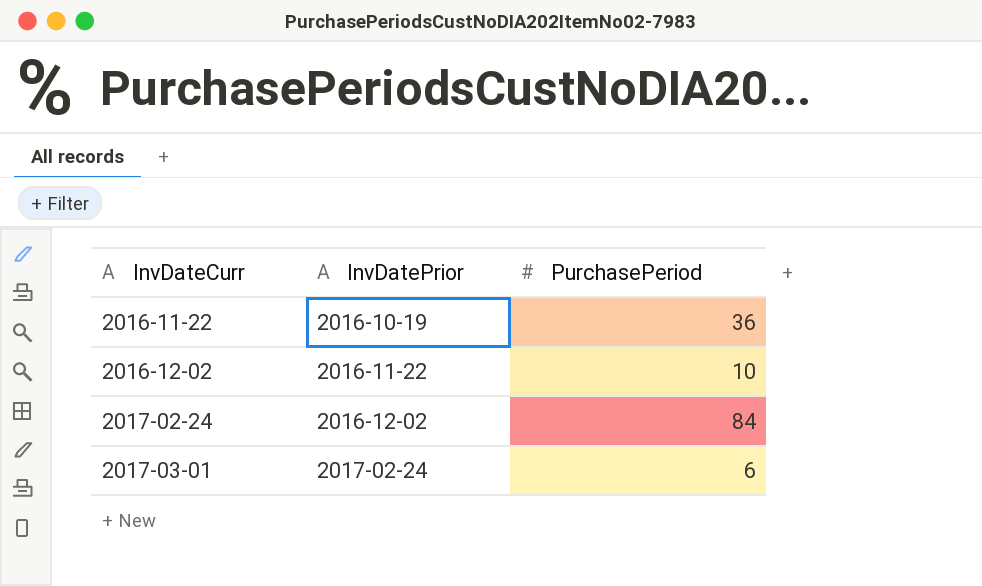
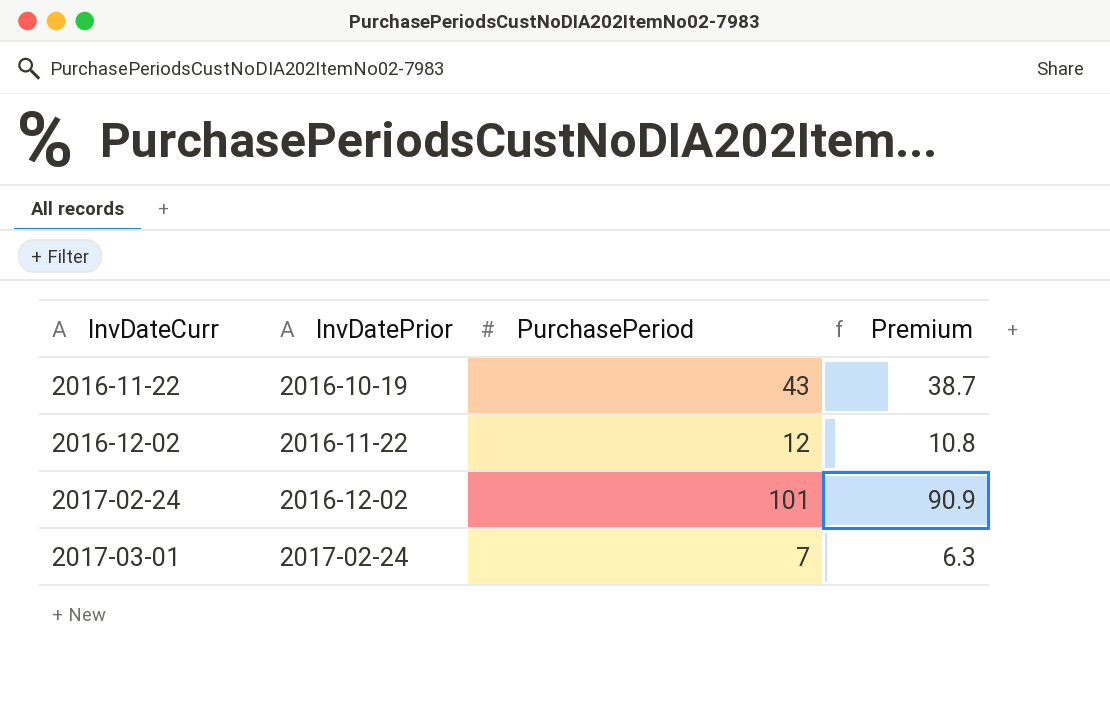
column Premium | formula: none -> [PurchasePeriod] * 0.9
2016-11-22 | PurchasePeriod: 36 -> 43
2016-12-02 | PurchasePeriod: 10 -> 12
2017-02-24 | PurchasePeriod: 84 -> 101
2017-03-01 | PurchasePeriod: 6 -> 7

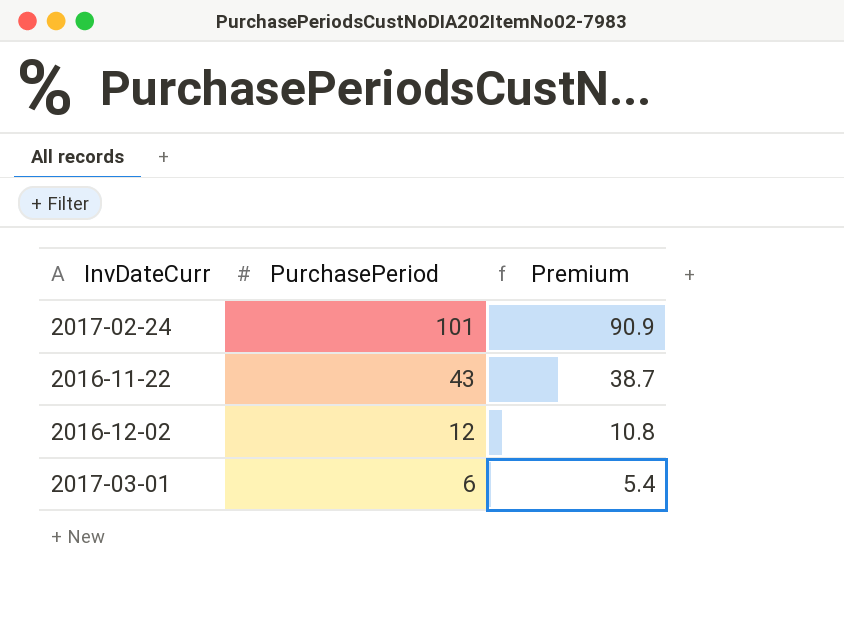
row order: InvDateCurr ascending -> PurchasePeriod descending
column InvDatePrior | position: 2 -> none
2017-03-01 | PurchasePeriod: 7 -> 6
2017-03-01 | Premium: 6.3 -> 5.4

